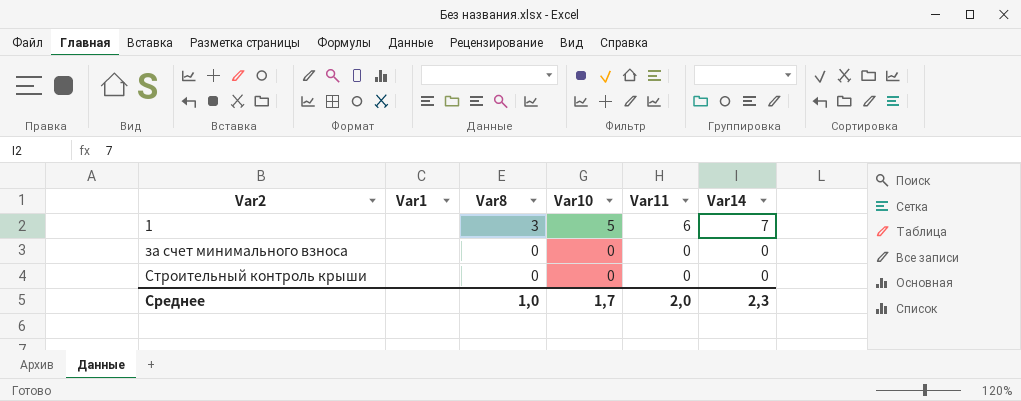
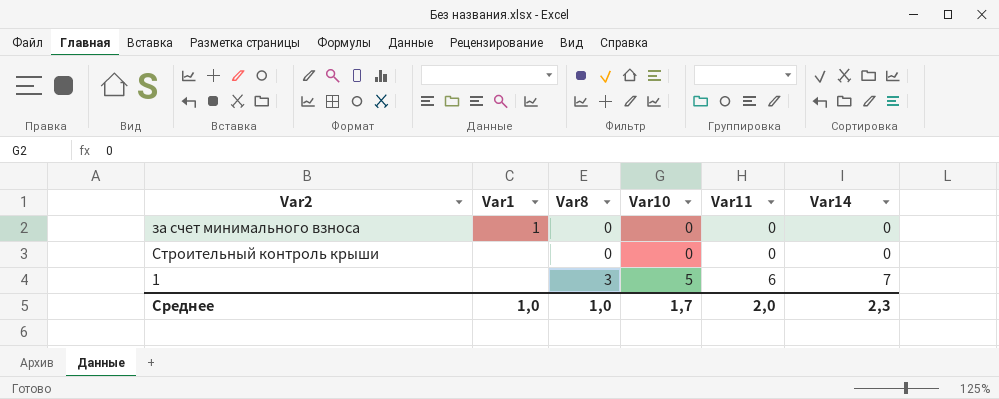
row order: Var2 ascending -> Var8 ascending
за счет минимального взноса | Var1: none -> 1
Среднее | Var1: none -> 1,0

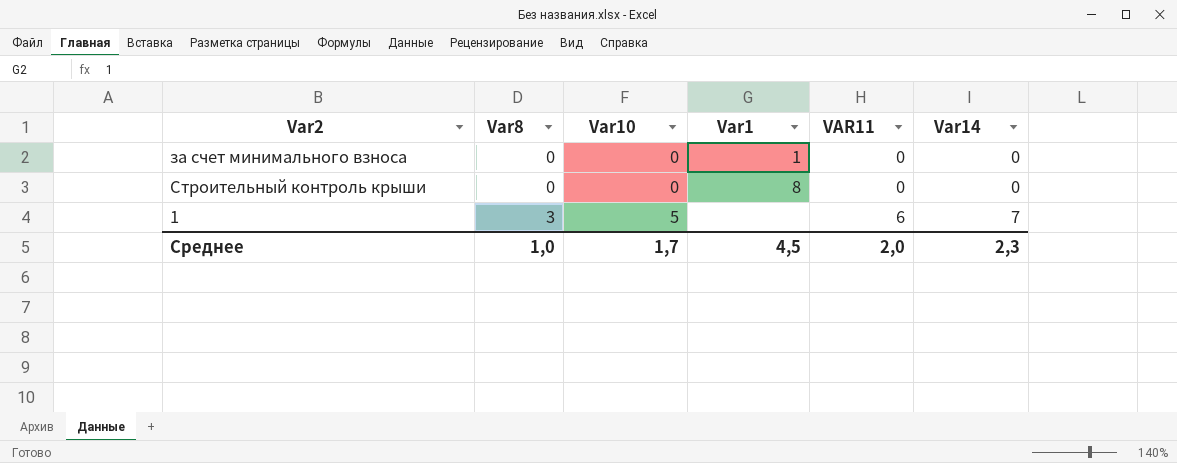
column Var1 | position: 2 -> 4
column name: Var11 -> VAR11
Строительный контроль крыши | Var1: none -> 8
Среднее | Var1: 1,0 -> 4,5

